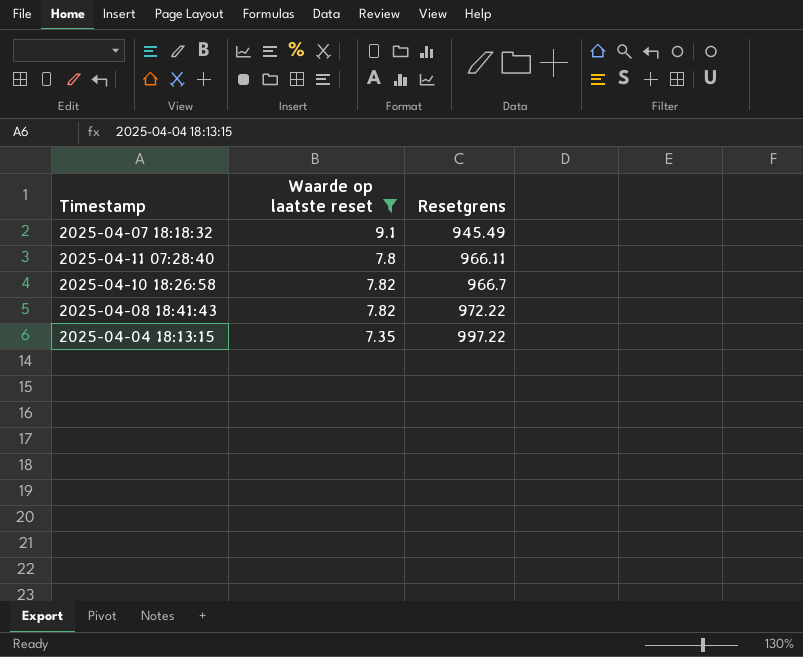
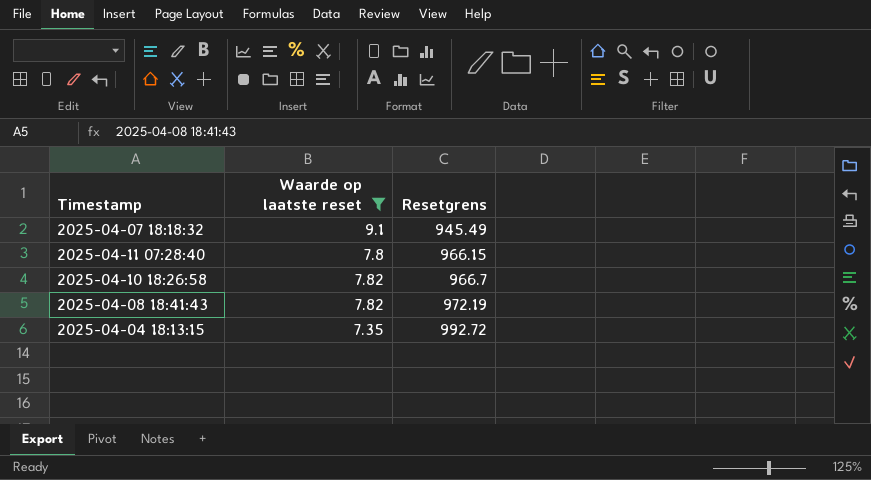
2025-04-11 07:28:40 | Resetgrens: 966.11 -> 966.15
2025-04-08 18:41:43 | Resetgrens: 972.22 -> 972.19
2025-04-04 18:13:15 | Resetgrens: 997.22 -> 992.72

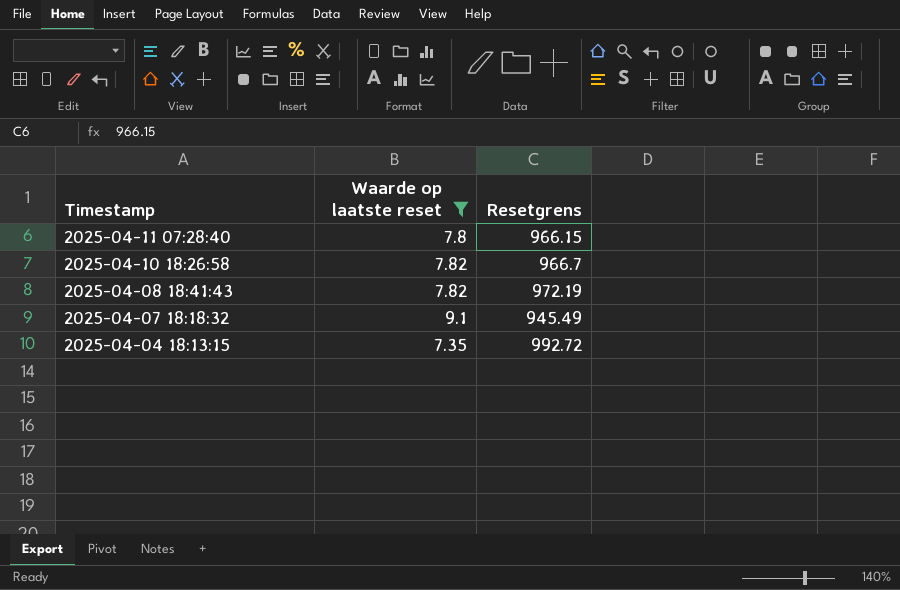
row order: Resetgrens ascending -> Timestamp descending

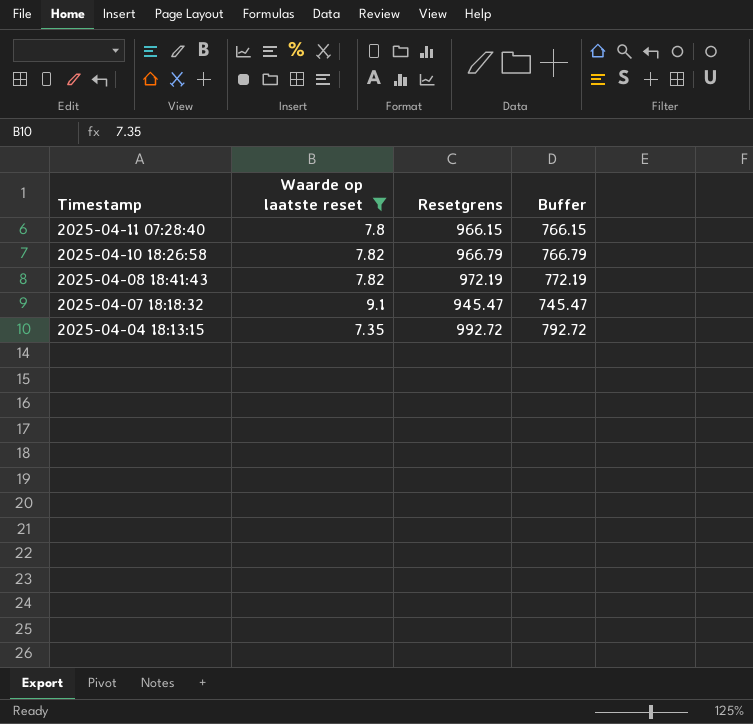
column Buffer | formula: none -> [Resetgrens] - 200
2025-04-10 18:26:58 | Resetgrens: 966.7 -> 966.79
2025-04-07 18:18:32 | Resetgrens: 945.49 -> 945.47

